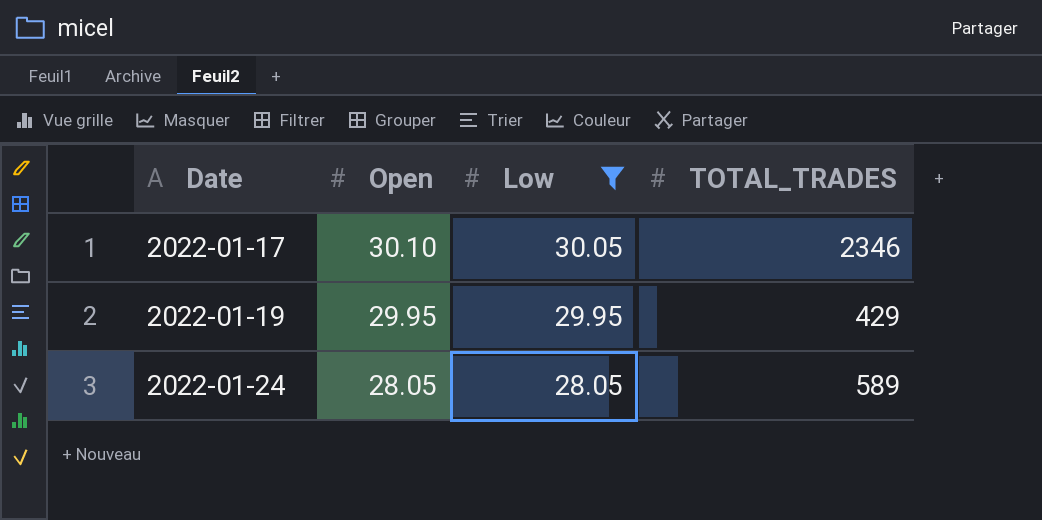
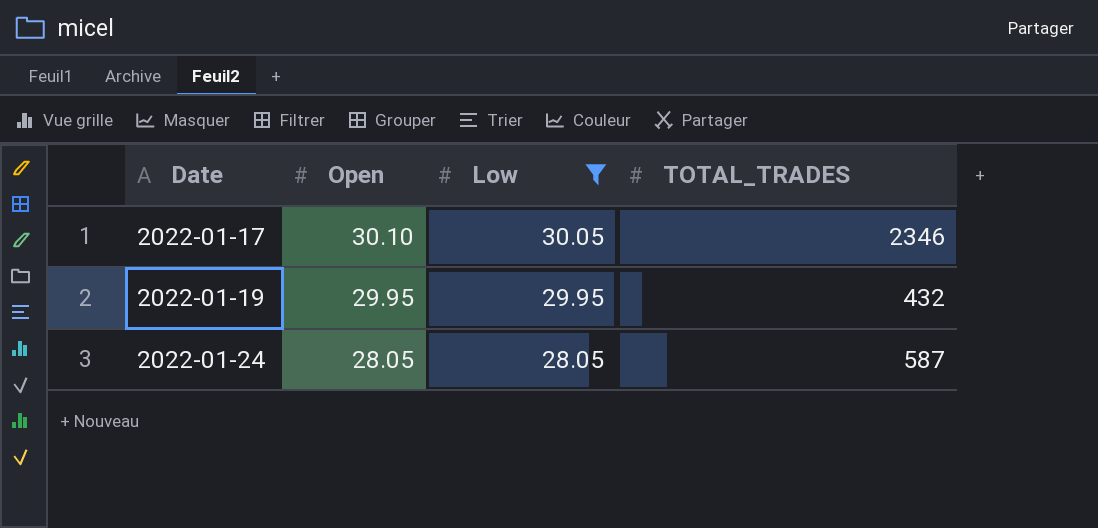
2022-01-19 | TOTAL_TRADES: 429 -> 432
2022-01-24 | TOTAL_TRADES: 589 -> 587

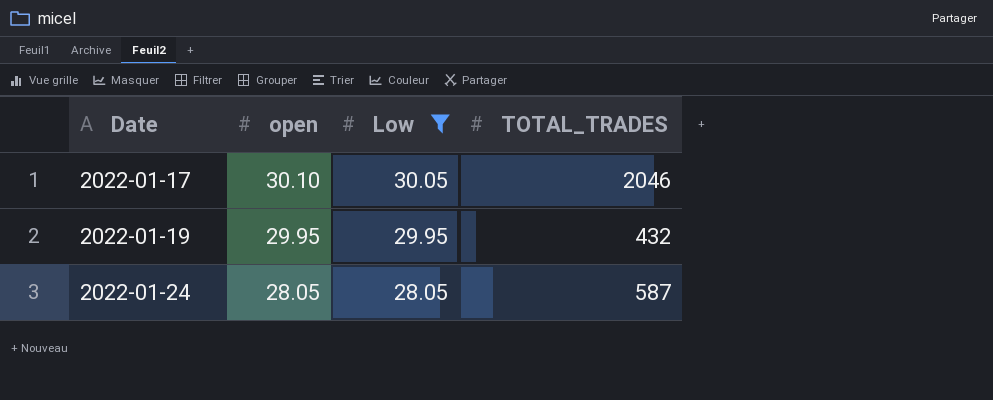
column name: Open -> open
2022-01-17 | TOTAL_TRADES: 2346 -> 2046

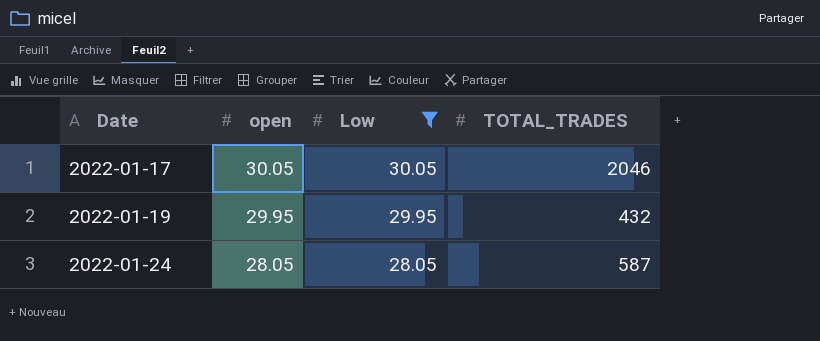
2022-01-17 | open: 30.10 -> 30.05

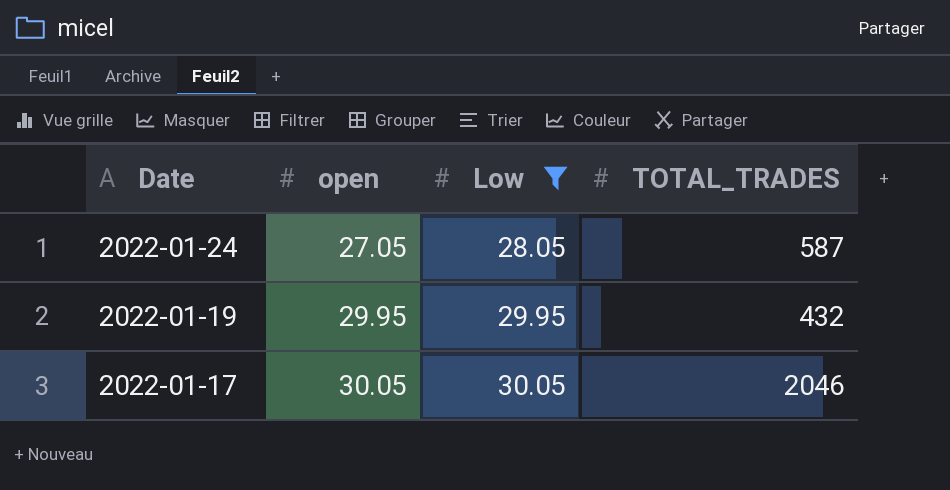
row order: Date ascending -> Date descending
2022-01-24 | open: 28.05 -> 27.05

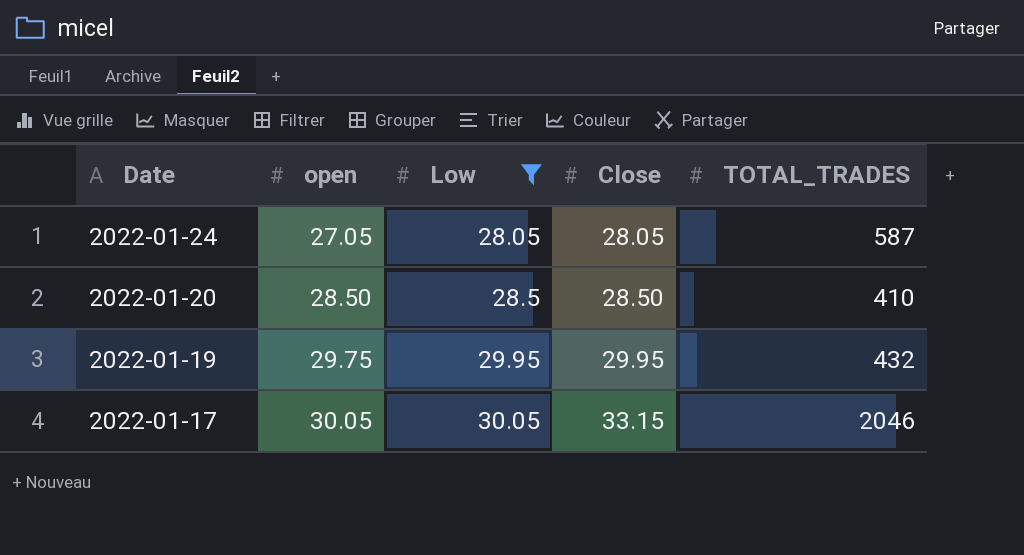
column Close | position: none -> 4
row 2022-01-20: none -> 28.50 | 28.5 | 28.50 | 410
2022-01-19 | open: 29.95 -> 29.75

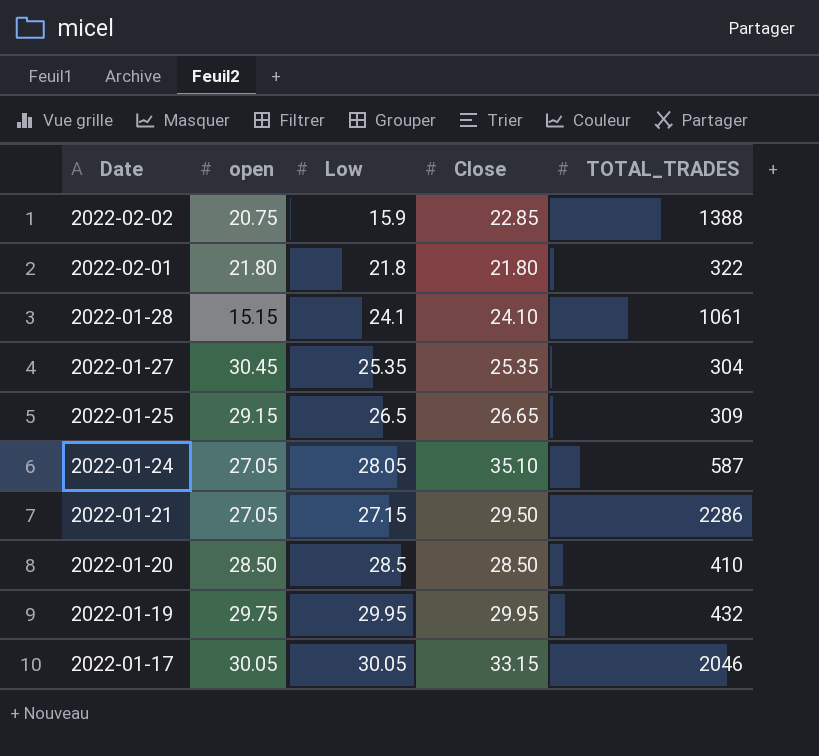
filter: Low >= 28.05 -> none
2022-01-24 | Close: 28.05 -> 35.10

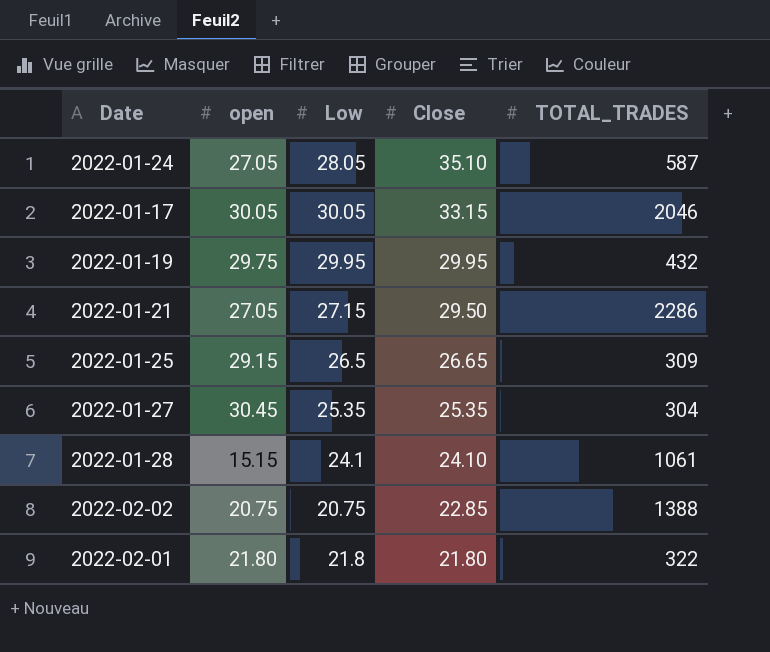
row order: Date descending -> Close descending
row 2022-01-20: 28.50 | 28.5 | 28.50 | 410 -> none
2022-02-02 | Low: 15.9 -> 20.75

